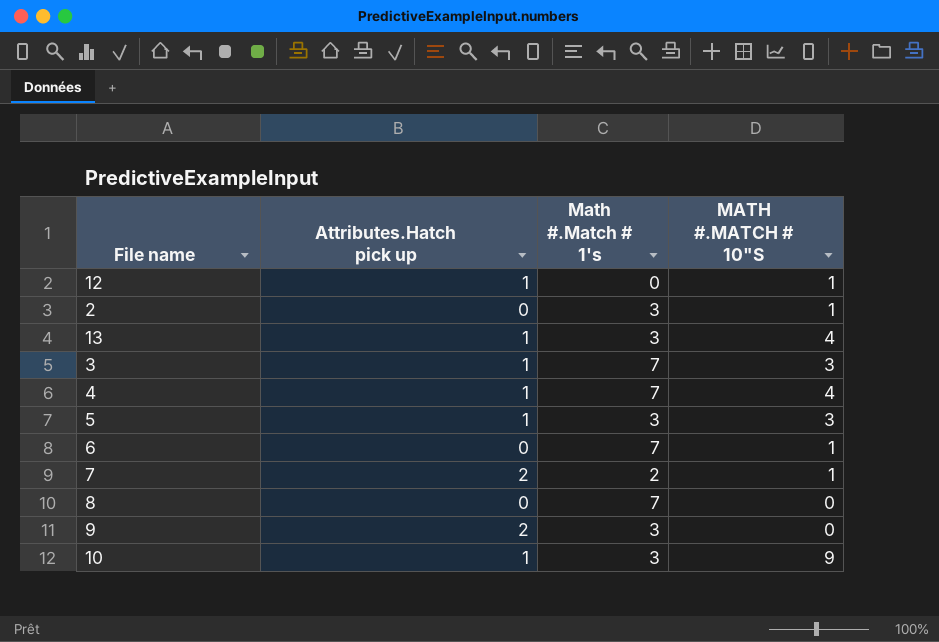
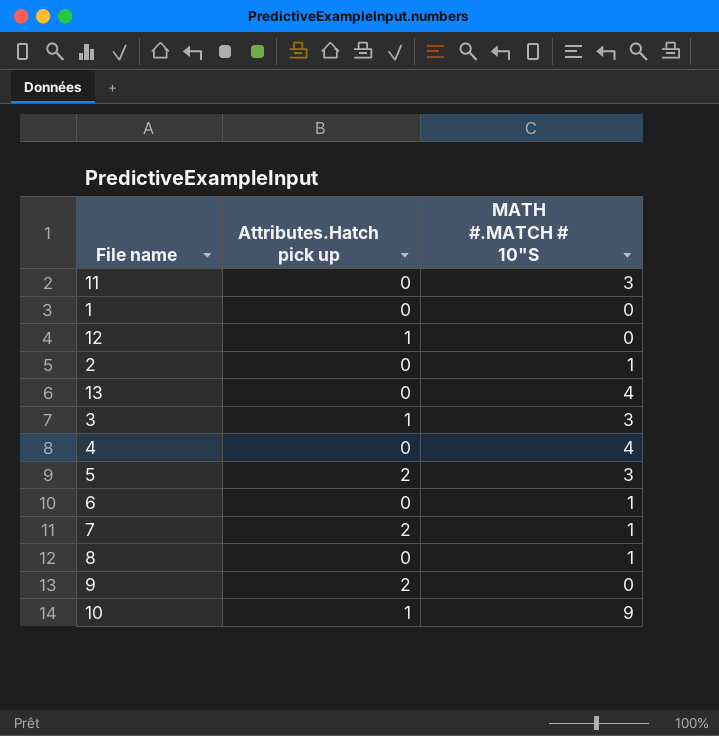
column Math #.Match # 1's | position: 3 -> none
row 11: none -> 0 | 3
row 1: none -> 0 | 0
12 | MATH #.MATCH # 10"S: 1 -> 0
13 | Attributes.Hatch pick up: 1 -> 0
4 | Attributes.Hatch pick up: 1 -> 0
5 | Attributes.Hatch pick up: 1 -> 2
8 | MATH #.MATCH # 10"S: 0 -> 1

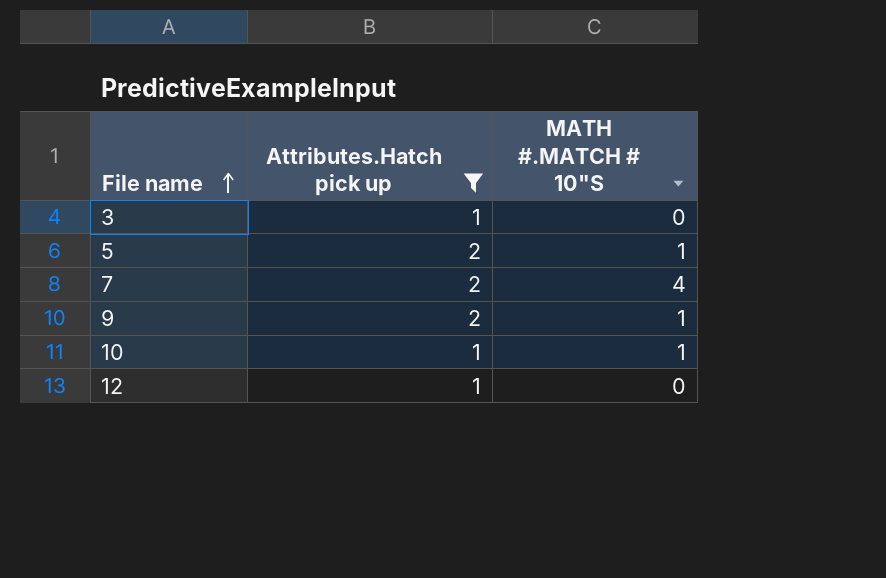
filter: none -> Attributes.Hatch pick up != 0
row order: none -> File name ascending
3 | MATH #.MATCH # 10"S: 3 -> 0
5 | MATH #.MATCH # 10"S: 3 -> 1
7 | MATH #.MATCH # 10"S: 1 -> 4
9 | MATH #.MATCH # 10"S: 0 -> 1
10 | MATH #.MATCH # 10"S: 9 -> 1

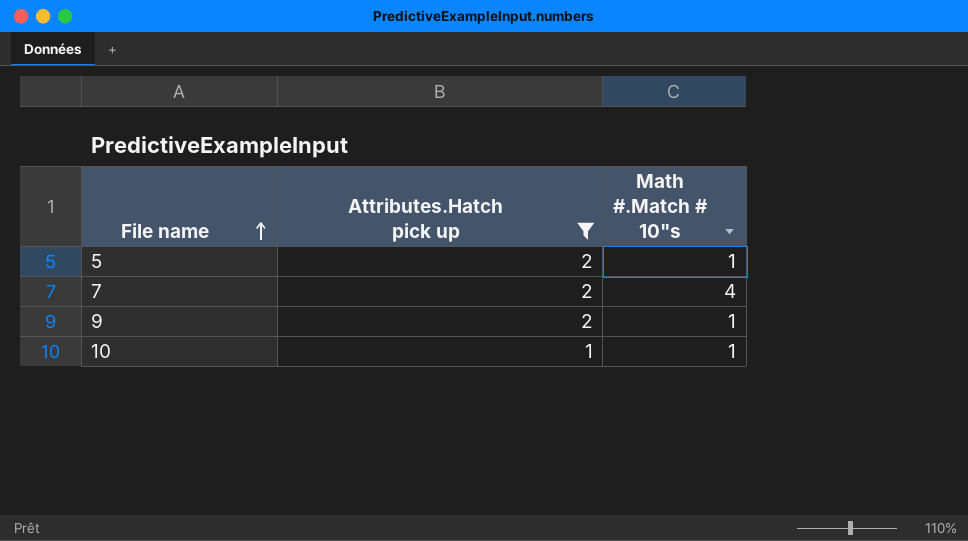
column name: MATH #.MATCH # 10"S -> Math #.Match # 10"s
row 3: 1 | 0 -> none
row 12: 1 | 0 -> none

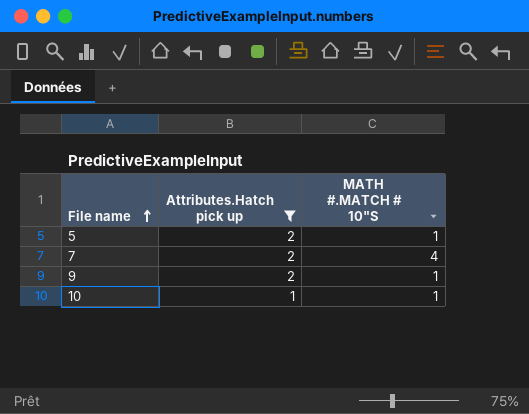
column name: Math #.Match # 10"s -> MATH #.MATCH # 10"S

